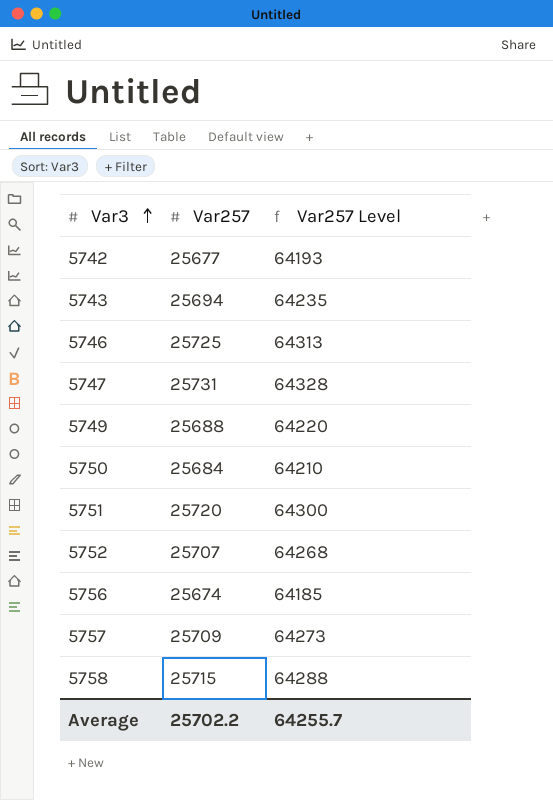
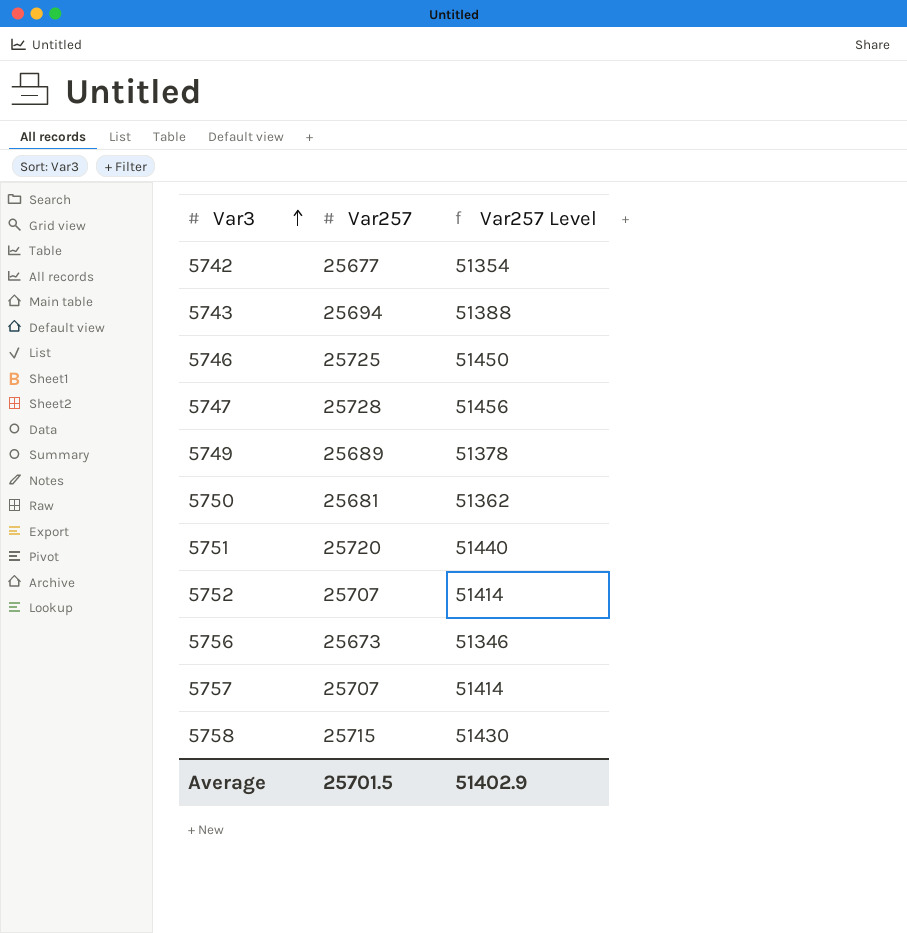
column Var257 Level | formula: [Var257] * 2.5 -> [Var257] * 2
5747 | Var257: 25731 -> 25728
5749 | Var257: 25688 -> 25689
5750 | Var257: 25684 -> 25681
5756 | Var257: 25674 -> 25673
5757 | Var257: 25709 -> 25707
Average | Var257: 25702.2 -> 25701.5
Average | Var257 Level: 64255.7 -> 51402.9

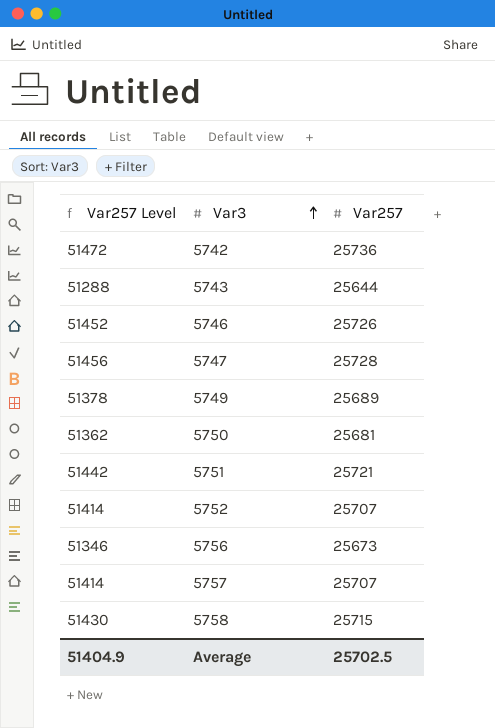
column Var257 Level | position: 3 -> 1
5742 | Var257 Level: 51354 -> 51472
5742 | Var257: 25677 -> 25736
5743 | Var257 Level: 51388 -> 51288
5743 | Var257: 25694 -> 25644
5746 | Var257 Level: 51450 -> 51452
5746 | Var257: 25725 -> 25726
5751 | Var257 Level: 51440 -> 51442
5751 | Var257: 25720 -> 25721
Average | Var257 Level: 51402.9 -> 51404.9
Average | Var257: 25701.5 -> 25702.5

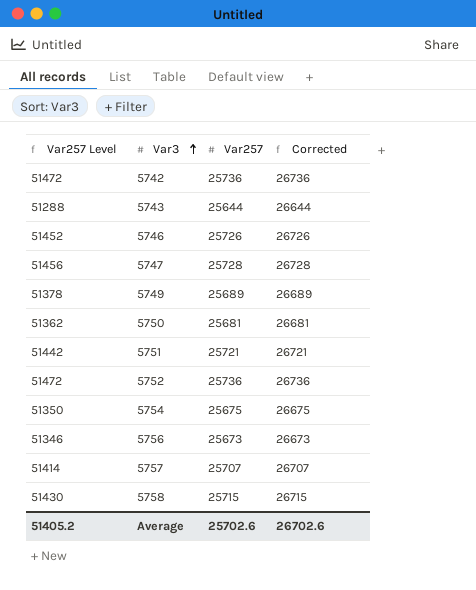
column Corrected | formula: none -> [Var257] + 1000
5752 | Var257 Level: 51414 -> 51472
5752 | Var257: 25707 -> 25736
row 5754: none -> 51350 | 25675 | 26675
Average | Var257 Level: 51404.9 -> 51405.2
Average | Var257: 25702.5 -> 25702.6

